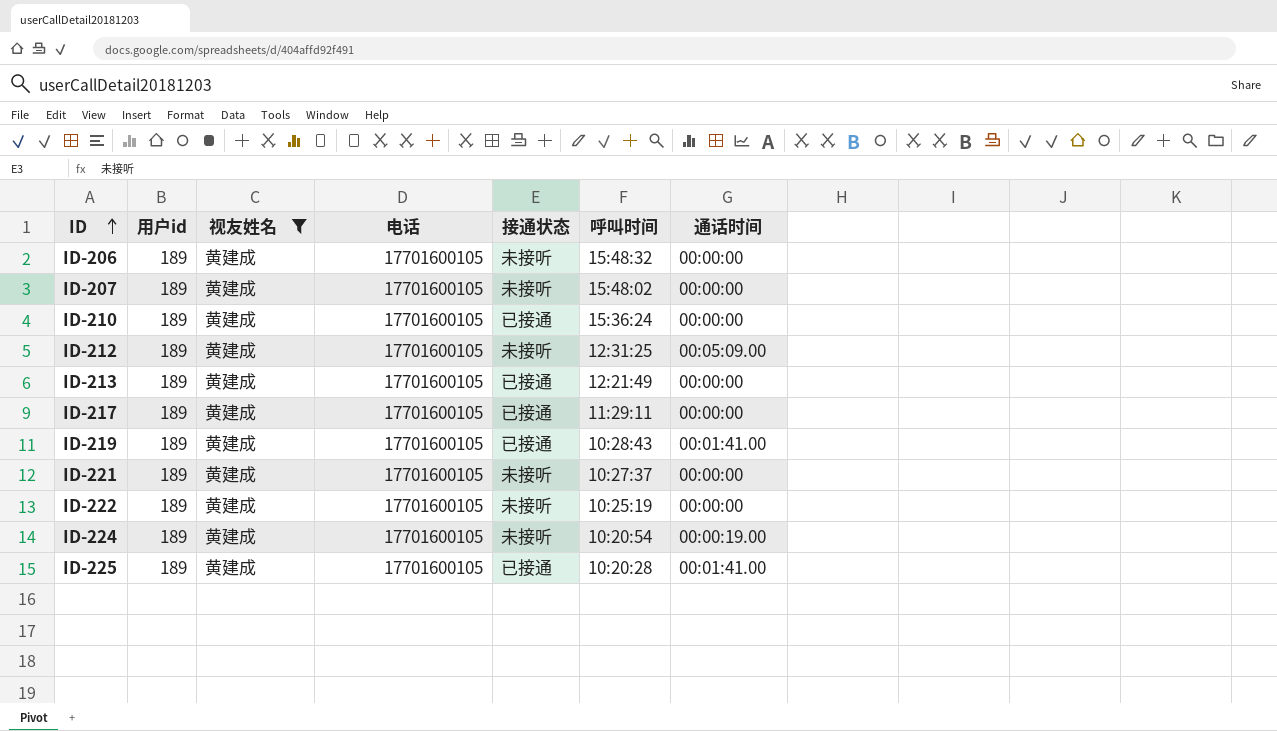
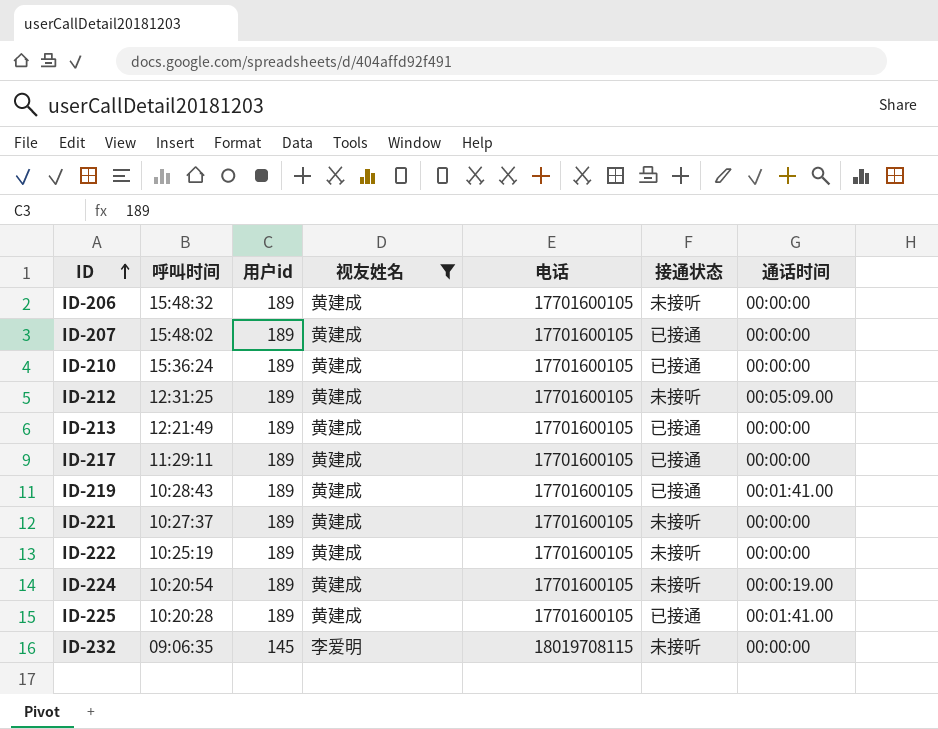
column 呼叫时间 | position: 6 -> 2
ID-207 | 接通状态: 未接听 -> 已接通
row ID-232: none -> 09:06:35 | 145 | 李爱明 | 18019708115 | 未接听 | 00:00:00

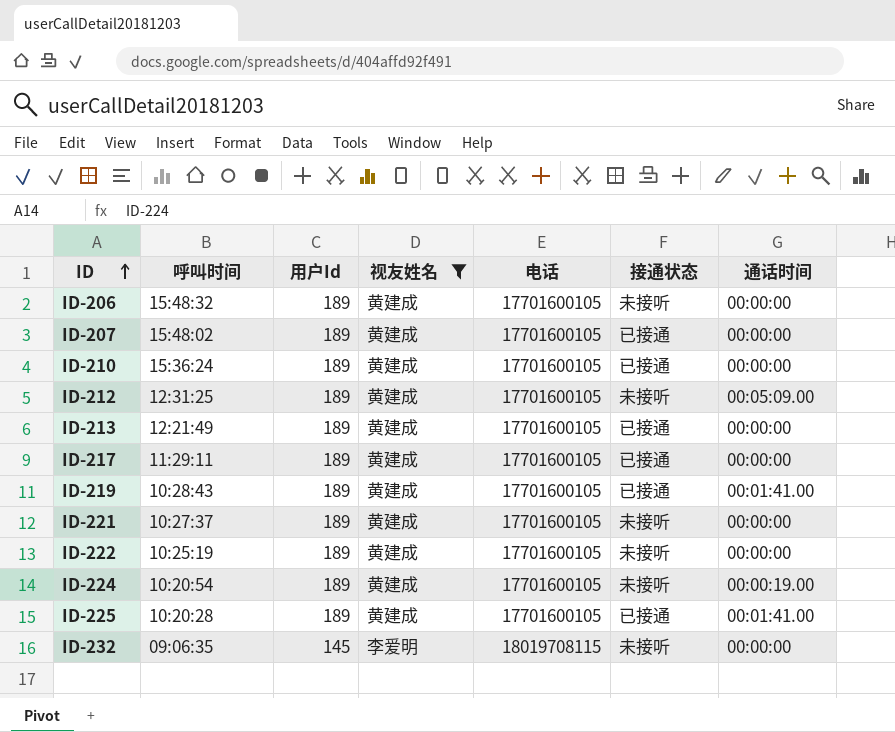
column name: 用户id -> 用户Id

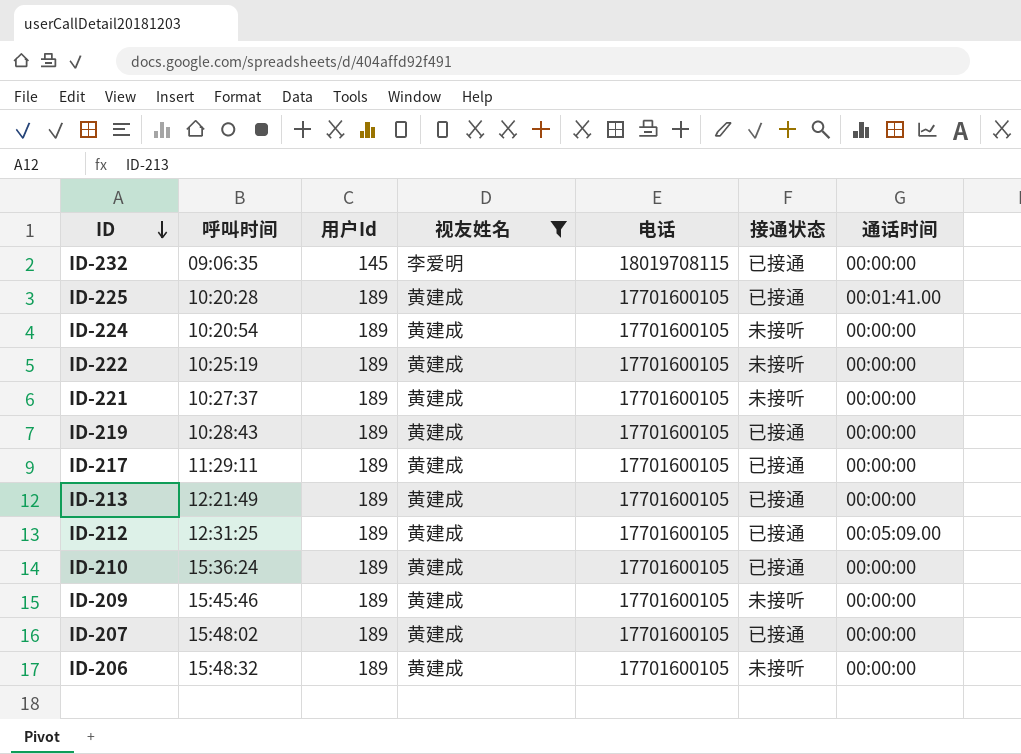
row order: ID ascending -> ID descending
ID-232 | 接通状态: 未接听 -> 已接通
ID-224 | 通话时间: 00:00:19.00 -> 00:00:00
ID-219 | 通话时间: 00:01:41.00 -> 00:00:00
ID-212 | 接通状态: 未接听 -> 已接通
row ID-209: none -> 15:45:46 | 189 | 黄建成 | 17701600105 | 未接听 | 00:00:00

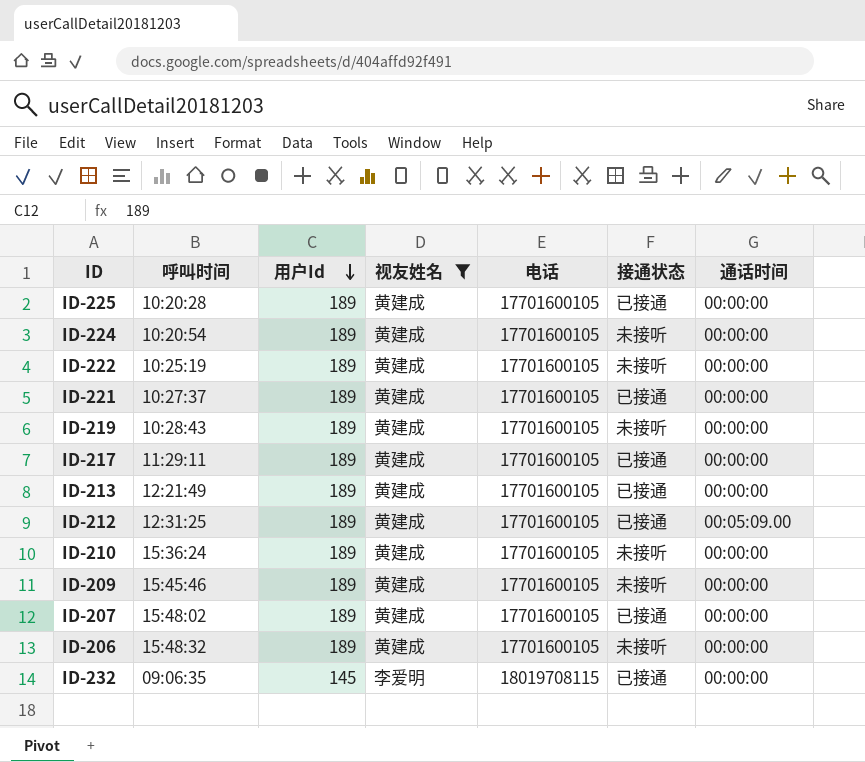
row order: ID descending -> 用户Id descending
ID-225 | 通话时间: 00:01:41.00 -> 00:00:00
ID-221 | 接通状态: 未接听 -> 已接通
ID-219 | 接通状态: 已接通 -> 未接听
ID-210 | 接通状态: 已接通 -> 未接听

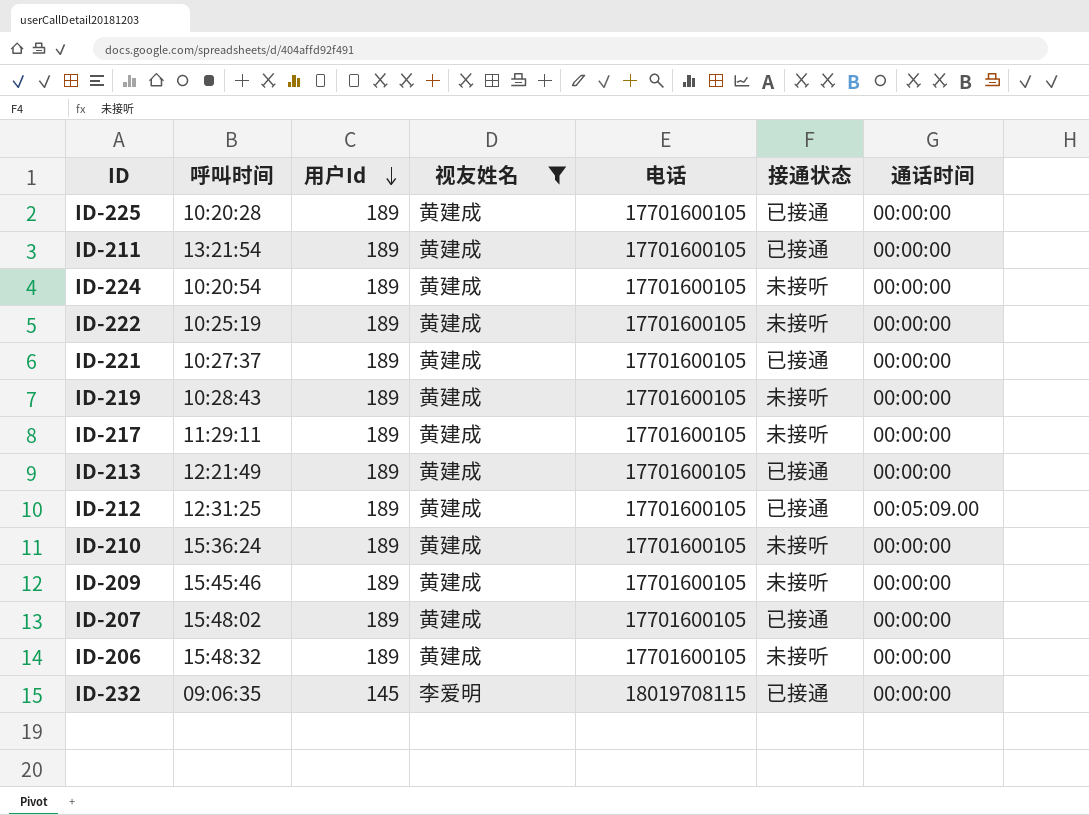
row ID-211: none -> 13:21:54 | 189 | 黄建成 | 17701600105 | 已接通 | 00:00:00
ID-217 | 接通状态: 已接通 -> 未接听

